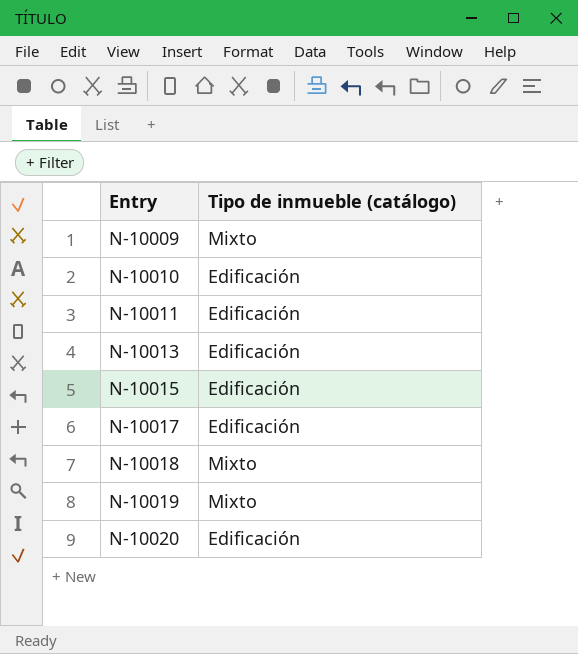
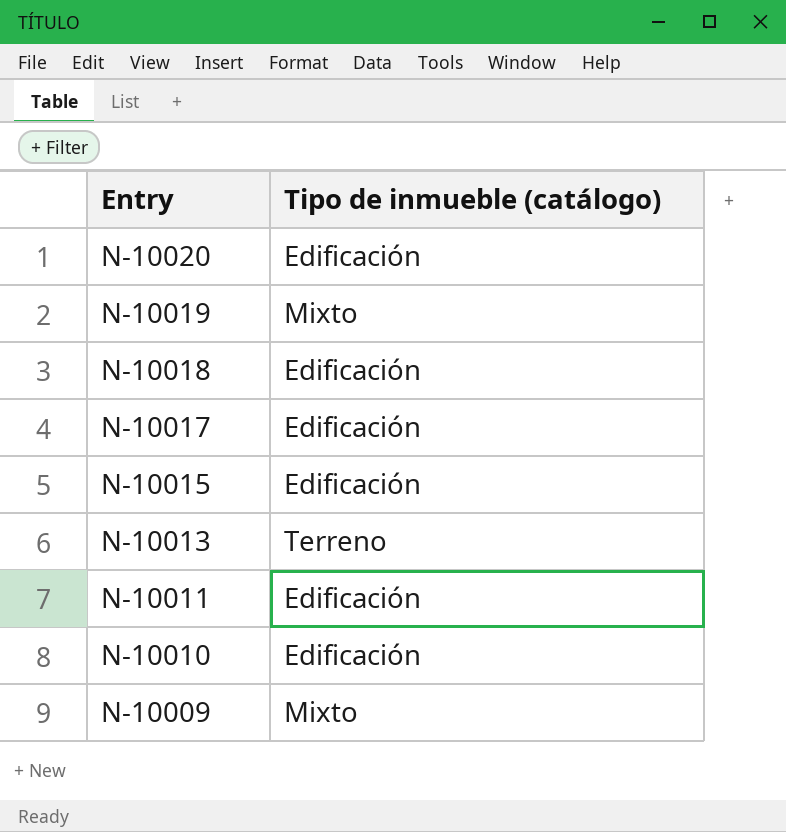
row order: Entry ascending -> Entry descending
N-10018 | Tipo de inmueble (catálogo): Mixto -> Edificación
N-10013 | Tipo de inmueble (catálogo): Edificación -> Terreno

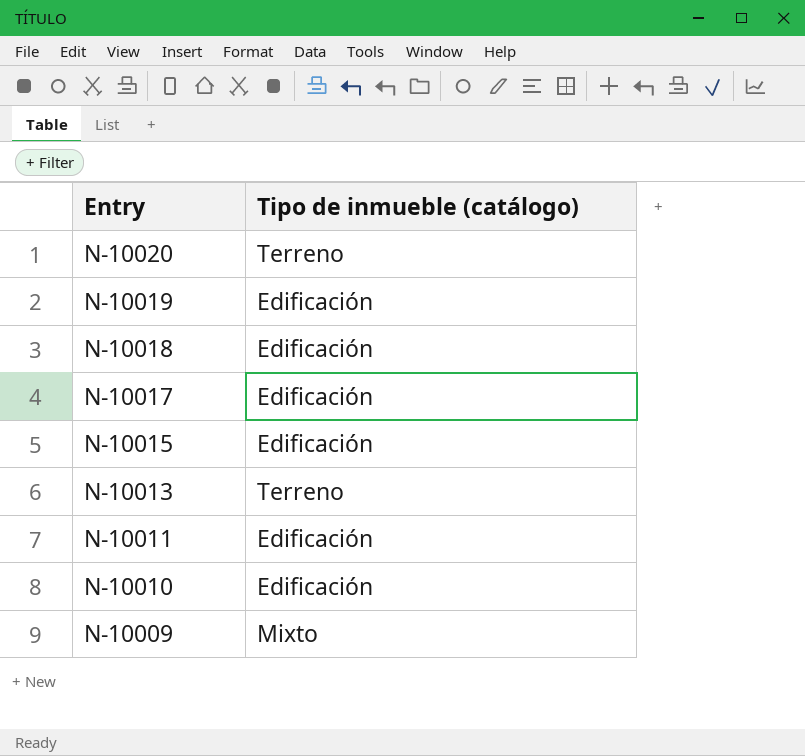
N-10020 | Tipo de inmueble (catálogo): Edificación -> Terreno
N-10019 | Tipo de inmueble (catálogo): Mixto -> Edificación

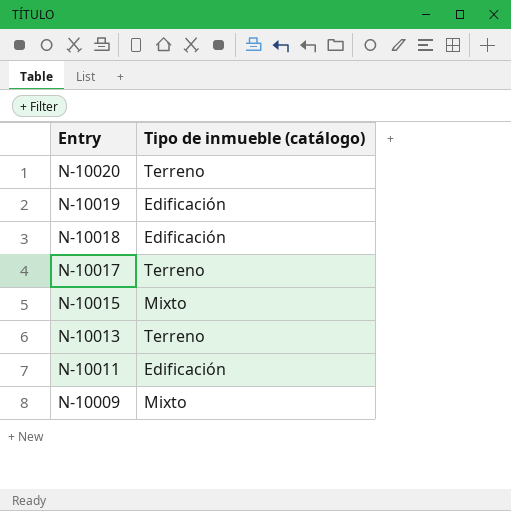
row N-10010: Edificación -> none
N-10017 | Tipo de inmueble (catálogo): Edificación -> Terreno
N-10015 | Tipo de inmueble (catálogo): Edificación -> Mixto

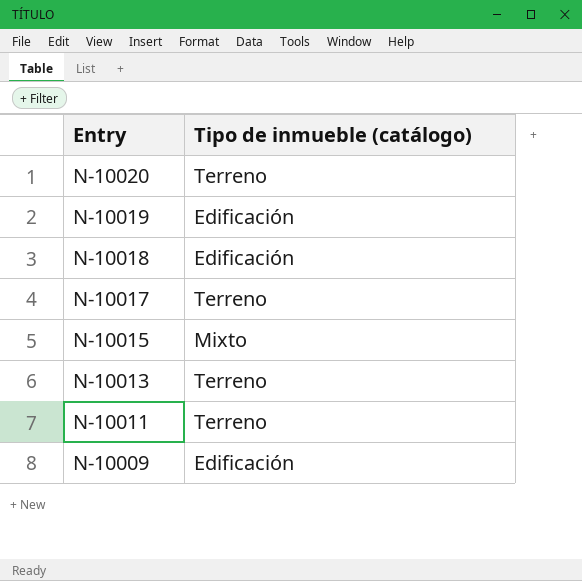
N-10011 | Tipo de inmueble (catálogo): Edificación -> Terreno
N-10009 | Tipo de inmueble (catálogo): Mixto -> Edificación

